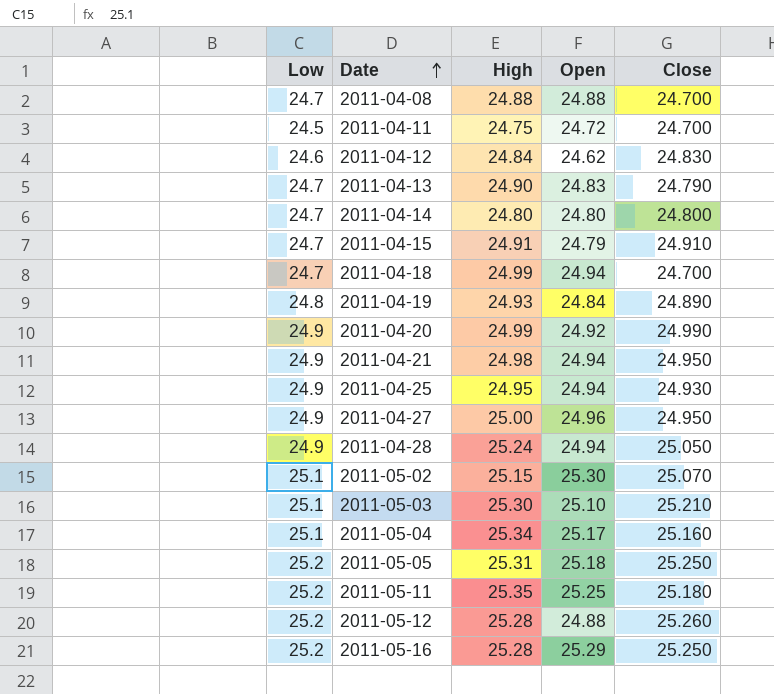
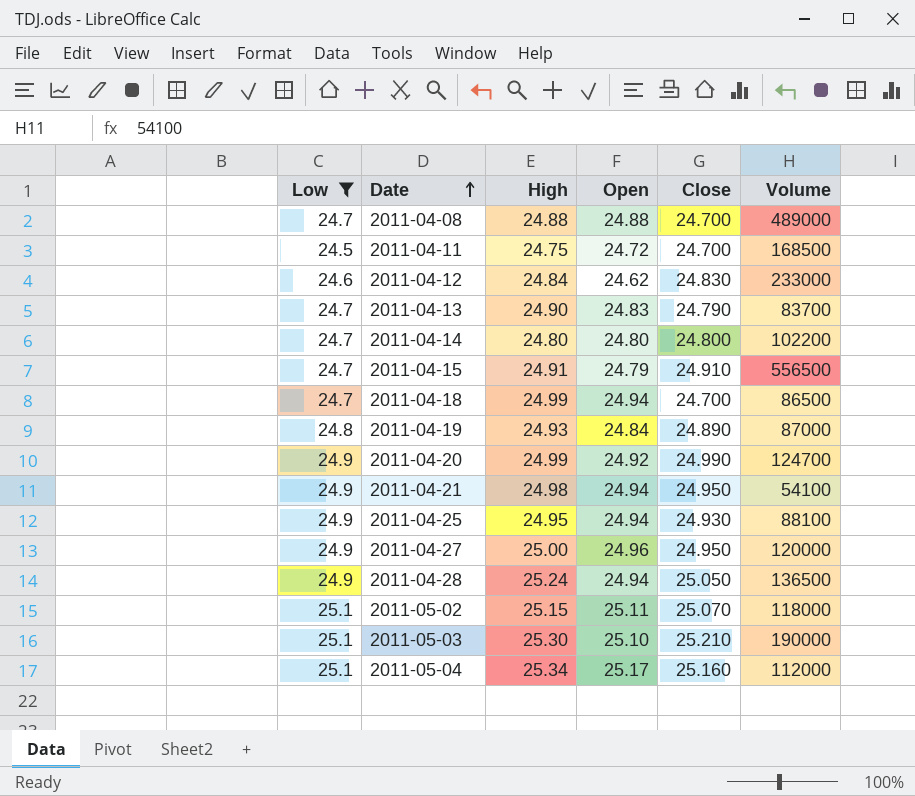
filter: none -> Low != 25.2
column Volume | position: none -> 6
2011-05-02 | Open: 25.30 -> 25.11

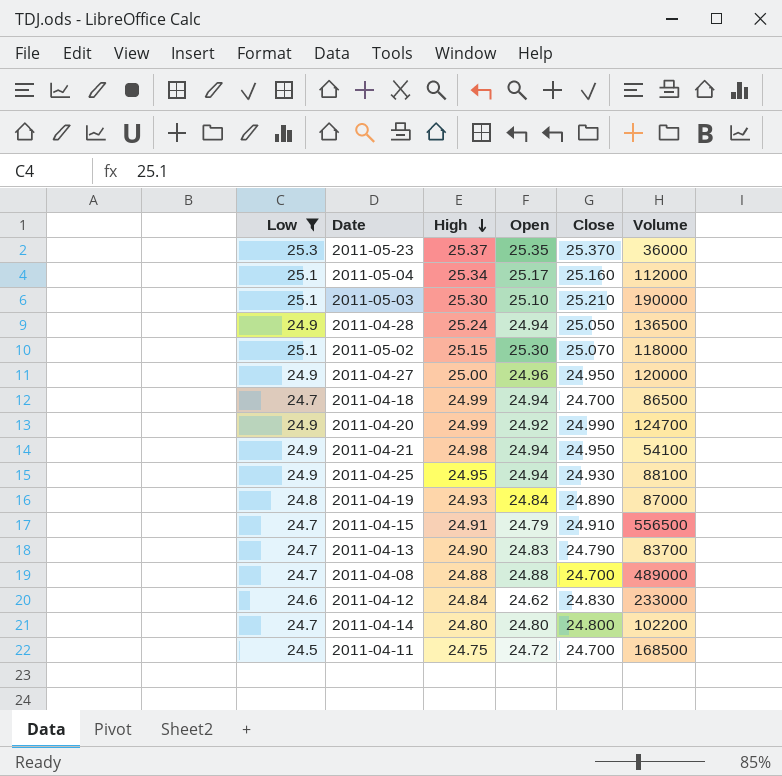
row order: Date ascending -> High descending
row 2011-05-23: none -> 25.3 | 25.37 | 25.35 | 25.370 | 36000
2011-05-02 | Open: 25.11 -> 25.30

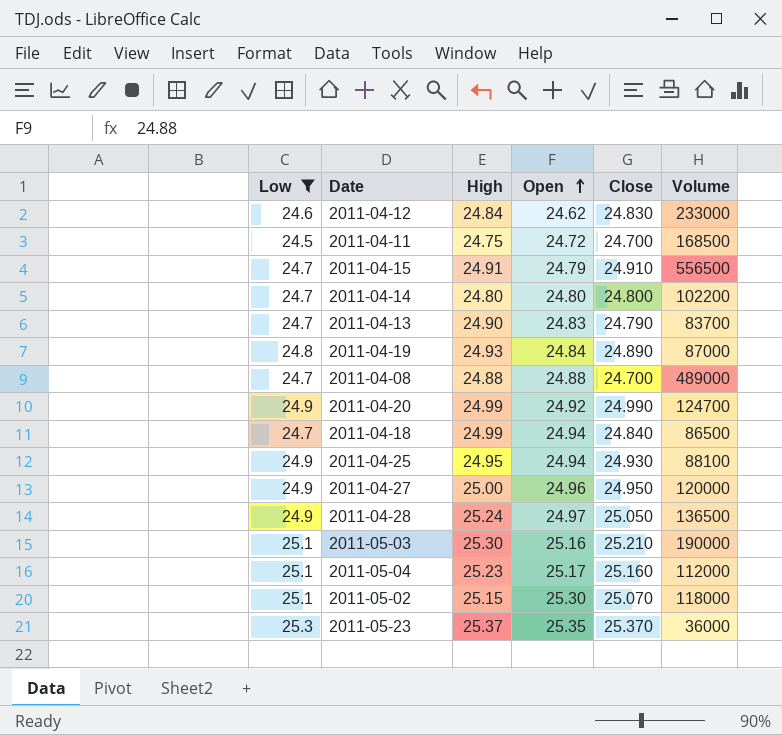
row order: High descending -> Open ascending
row 2011-04-21: 24.9 | 24.98 | 24.94 | 24.950 | 54100 -> none
2011-04-18 | Close: 24.700 -> 24.840
2011-04-28 | Open: 24.94 -> 24.97
2011-05-03 | Open: 25.10 -> 25.16
2011-05-04 | High: 25.34 -> 25.23

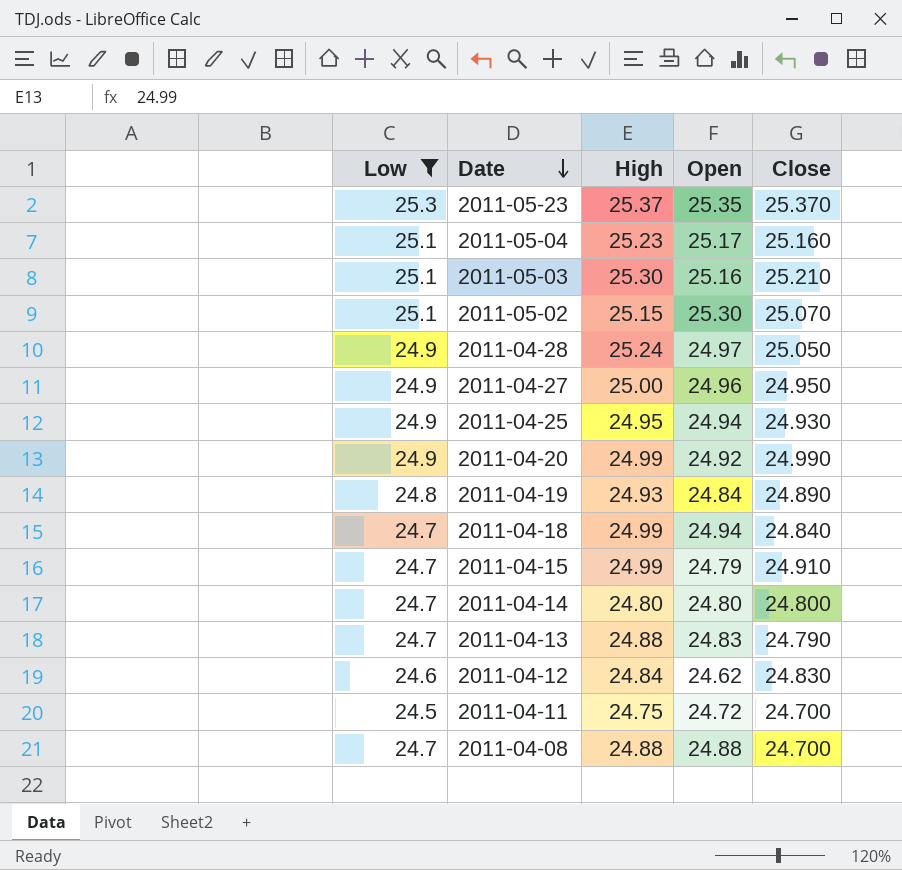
row order: Open ascending -> Date descending
column Volume | position: 6 -> none
2011-04-15 | High: 24.91 -> 24.99
2011-04-13 | High: 24.90 -> 24.88

